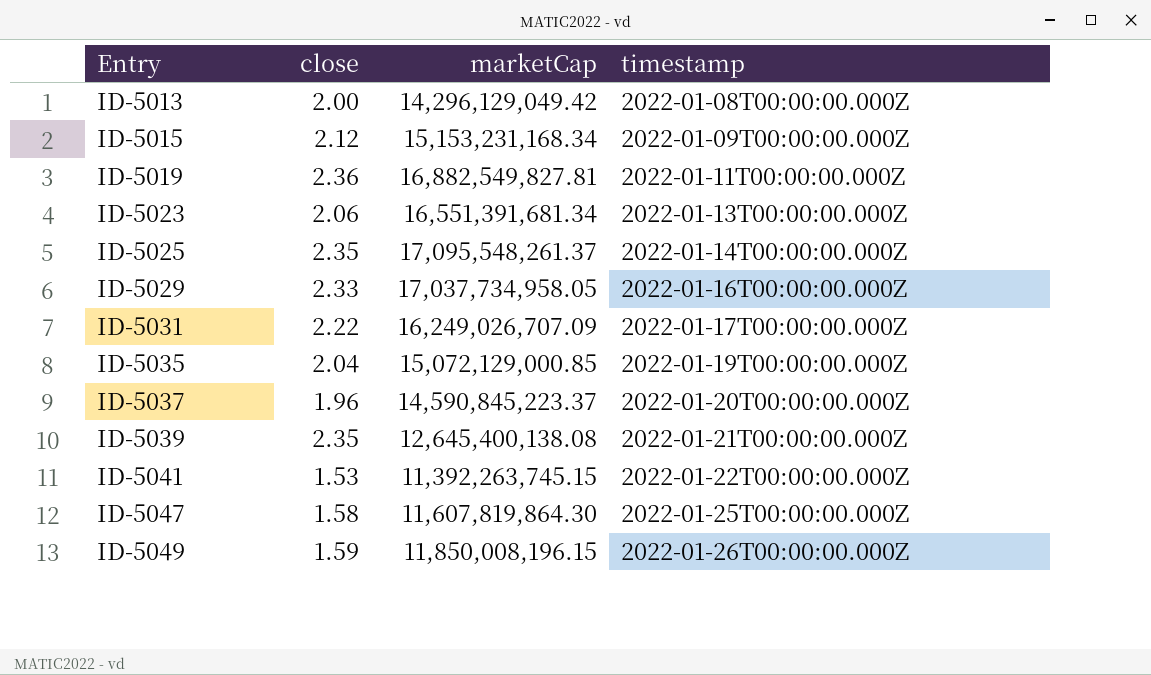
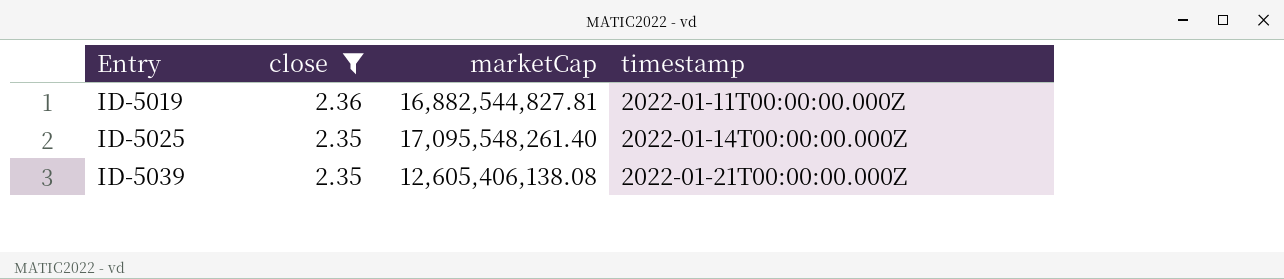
filter: none -> close >= 2.35
ID-5019 | marketCap: 16,882,549,827.81 -> 16,882,544,827.81
ID-5025 | marketCap: 17,095,548,261.37 -> 17,095,548,261.40
ID-5039 | marketCap: 12,645,400,138.08 -> 12,605,406,138.08

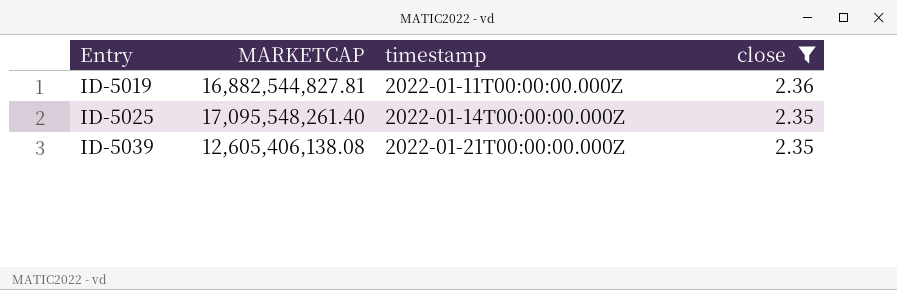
column name: marketCap -> MARKETCAP
column close | position: 2 -> 4

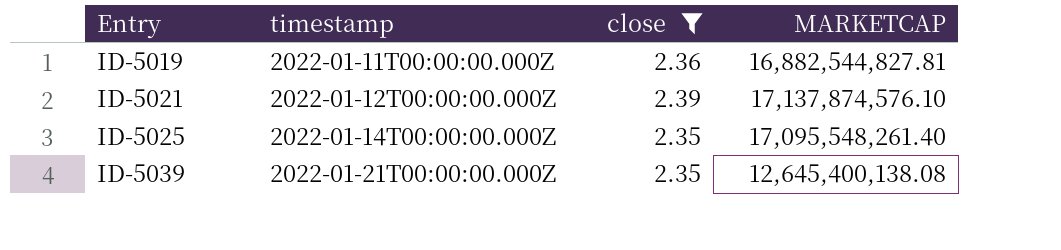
column MARKETCAP | position: 2 -> 4
row ID-5021: none -> 2022-01-12T00:00:00.000Z | 2.39 | 17,137,874,576.10
ID-5039 | MARKETCAP: 12,605,406,138.08 -> 12,645,400,138.08

